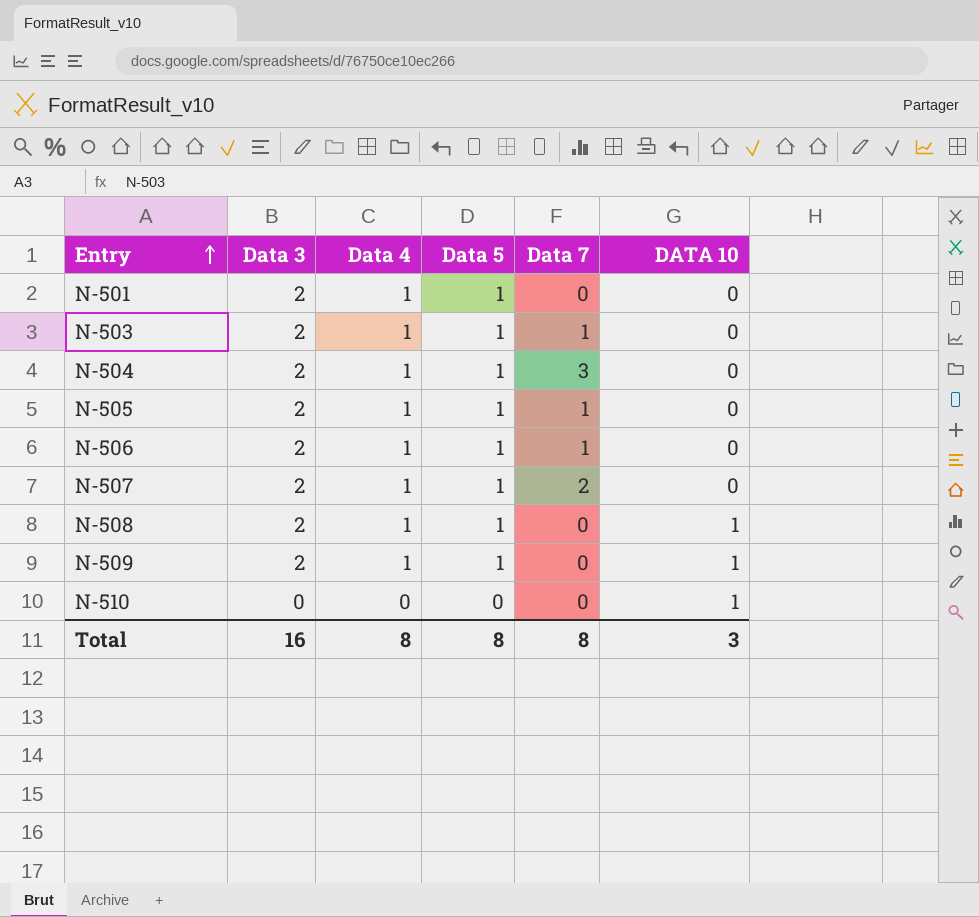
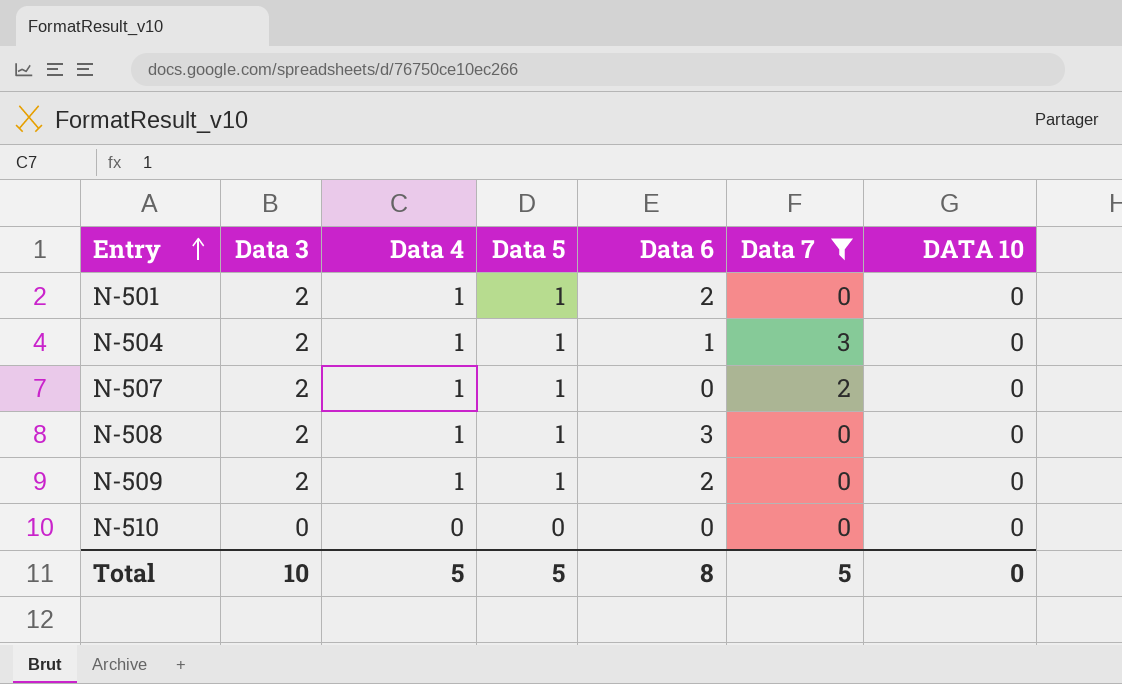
filter: none -> Data 7 != 1
column Data 6 | position: none -> 5
N-508 | DATA 10: 1 -> 0
N-509 | DATA 10: 1 -> 0
N-510 | DATA 10: 1 -> 0
Total | Data 3: 16 -> 10
Total | Data 4: 8 -> 5
Total | Data 5: 8 -> 5
Total | Data 7: 8 -> 5
Total | DATA 10: 3 -> 0

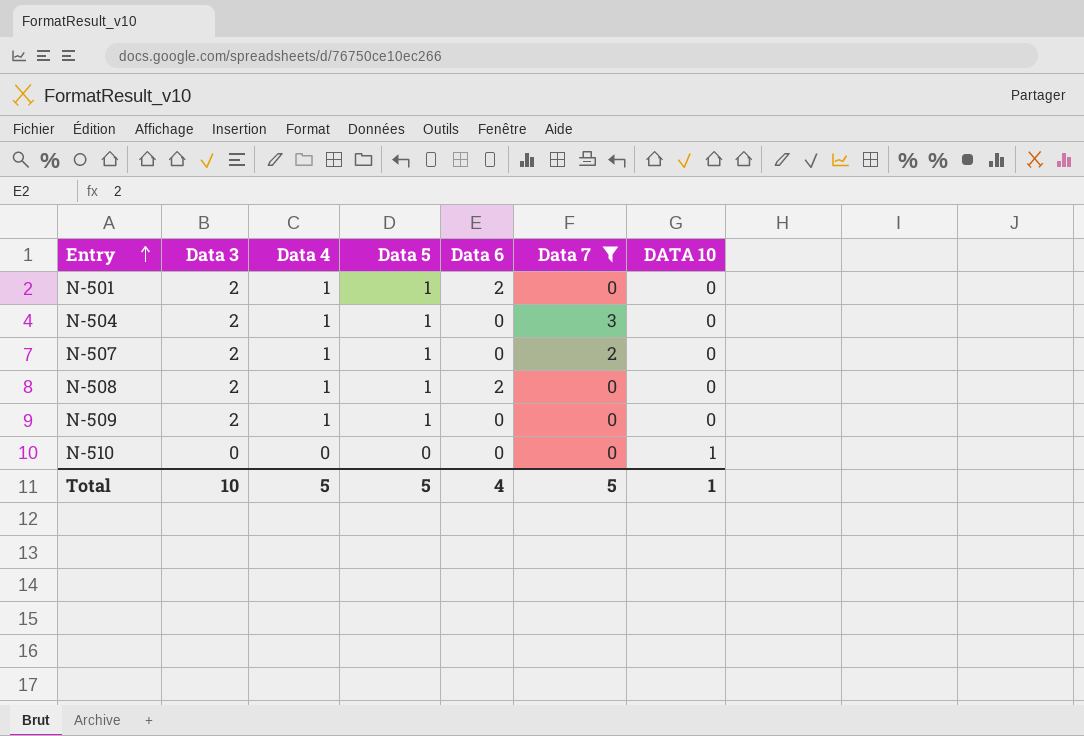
N-504 | Data 6: 1 -> 0
N-508 | Data 6: 3 -> 2
N-509 | Data 6: 2 -> 0
N-510 | DATA 10: 0 -> 1
Total | Data 6: 8 -> 4
Total | DATA 10: 0 -> 1

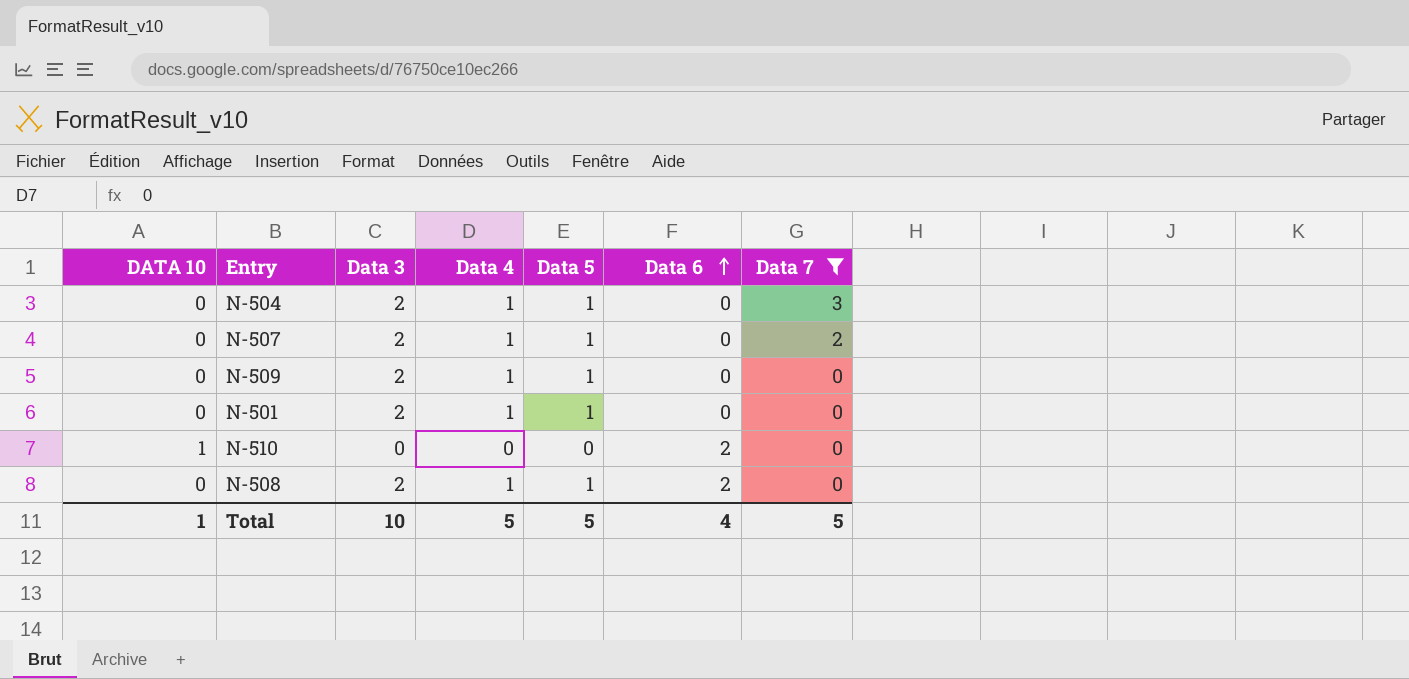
row order: Entry ascending -> Data 6 ascending
column DATA 10 | position: 7 -> 1
N-501 | Data 6: 2 -> 0
N-510 | Data 6: 0 -> 2

